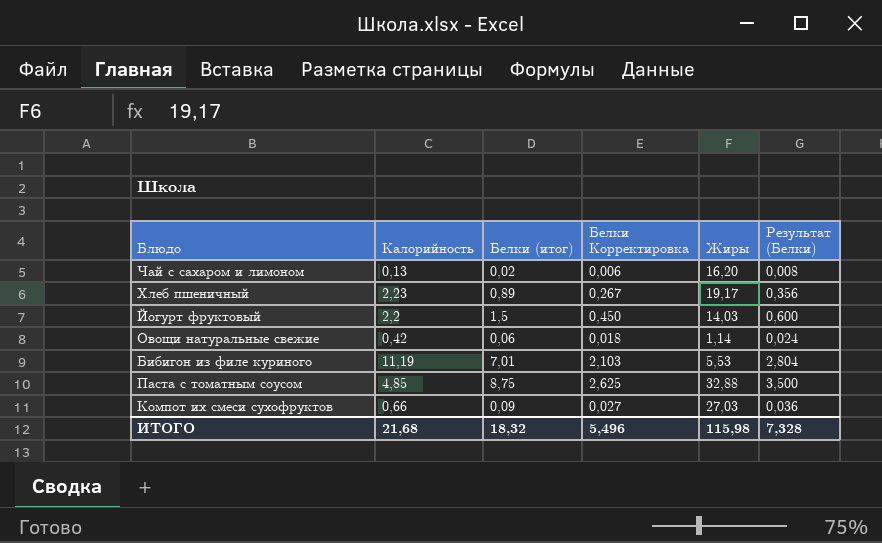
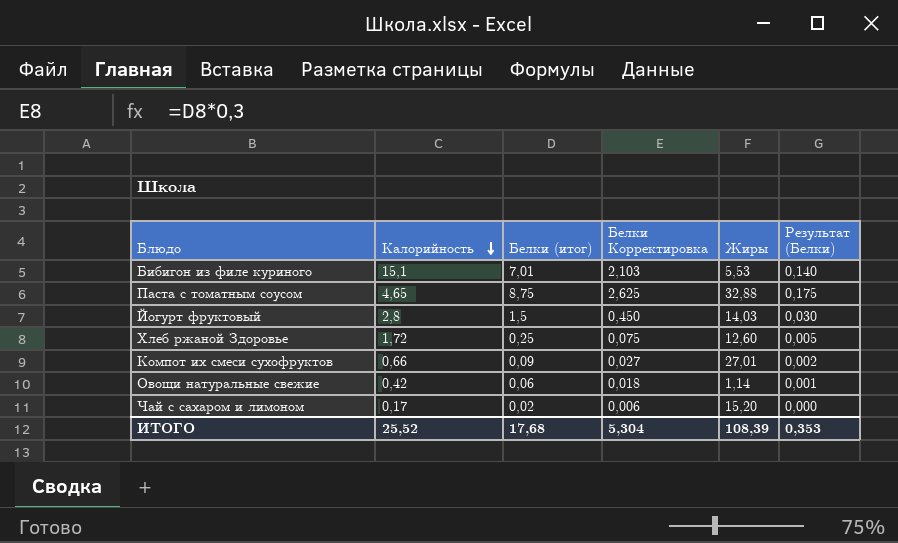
row order: none -> Калорийность descending
column Результат (Белки) | formula: [Белки (итог)] * 0,4 -> [Белки (итог)] * 0,02
row Хлеб пшеничный: 2,23 | 0,89 | 0,267 | 19,17 | 0,356 -> none
Бибигон из филе куриного | Калорийность: 11,19 -> 15,1
Паста с томатным соусом | Калорийность: 4,85 -> 4,65
Йогурт фруктовый | Калорийность: 2,2 -> 2,8
row Хлеб ржаной Здоровье: none -> 1,72 | 0,25 | 0,075 | 12,60 | 0,005
Компот их смеси сухофруктов | Жиры: 27,03 -> 27,01
Чай с сахаром и лимоном | Калорийность: 0,13 -> 0,17
Чай с сахаром и лимоном | Жиры: 16,20 -> 15,20
ИТОГО | Калорийность: 21,68 -> 25,52
ИТОГО | Белки (итог): 18,32 -> 17,68
ИТОГО | Белки Корректировка: 5,496 -> 5,304
ИТОГО | Жиры: 115,98 -> 108,39
ИТОГО | Результат (Белки): 7,328 -> 0,353

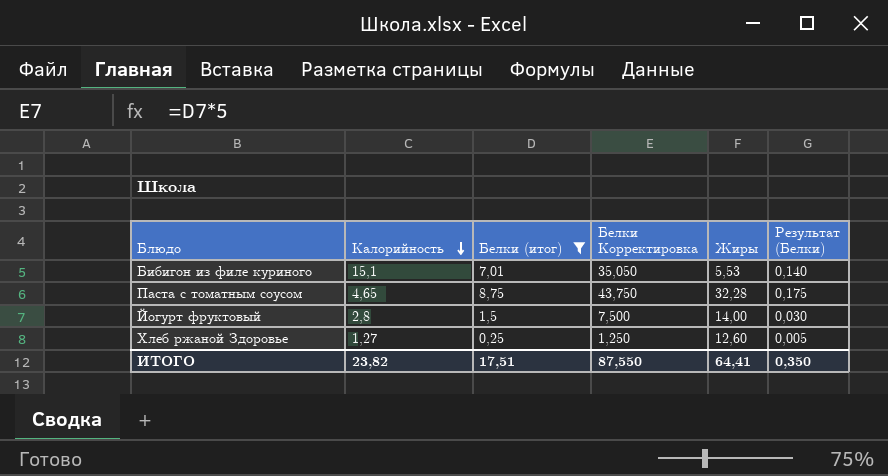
filter: none -> Белки (итог) >= 0,25
column Белки Корректировка | formula: [Белки (итог)] * 0,3 -> [Белки (итог)] * 5
Паста с томатным соусом | Жиры: 32,88 -> 32,28
Йогурт фруктовый | Жиры: 14,03 -> 14,00
Хлеб ржаной Здоровье | Калорийность: 1,72 -> 1,27
ИТОГО | Калорийность: 25,52 -> 23,82
ИТОГО | Белки (итог): 17,68 -> 17,51
ИТОГО | Белки Корректировка: 5,304 -> 87,550
ИТОГО | Жиры: 108,39 -> 64,41
ИТОГО | Результат (Белки): 0,353 -> 0,350

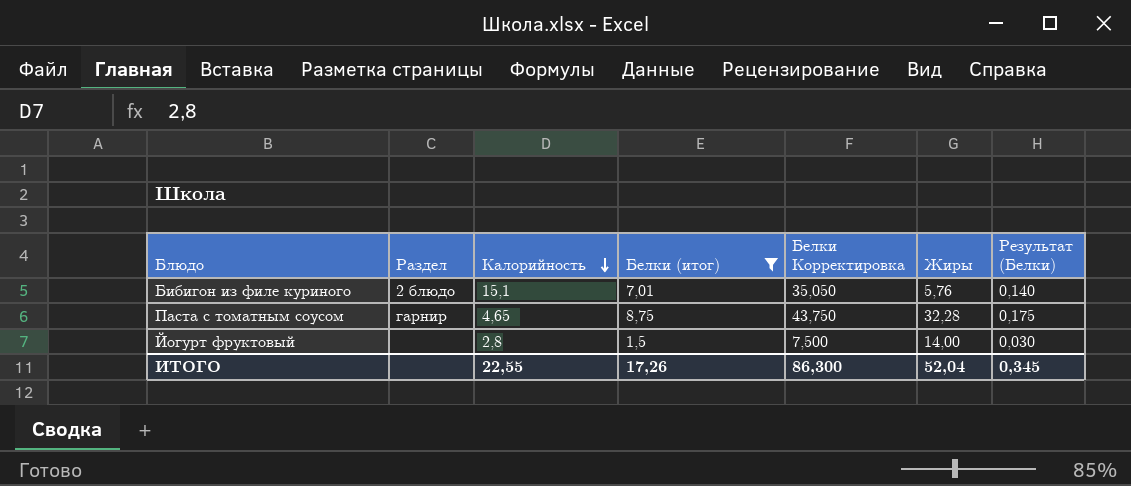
column Раздел | position: none -> 2
row Хлеб ржаной Здоровье: 1,27 | 0,25 | 1,250 | 12,60 | 0,005 -> none
Бибигон из филе куриного | Жиры: 5,53 -> 5,76
ИТОГО | Калорийность: 23,82 -> 22,55
ИТОГО | Белки (итог): 17,51 -> 17,26
ИТОГО | Белки Корректировка: 87,550 -> 86,300
ИТОГО | Жиры: 64,41 -> 52,04
ИТОГО | Результат (Белки): 0,350 -> 0,345

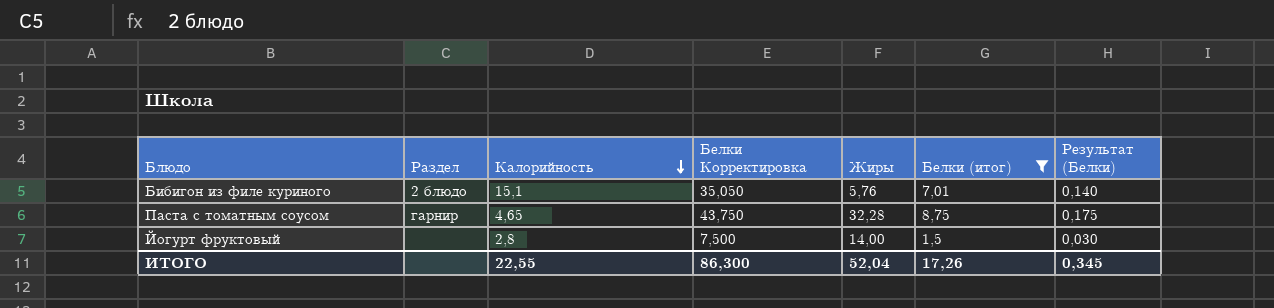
column Белки (итог) | position: 4 -> 6

